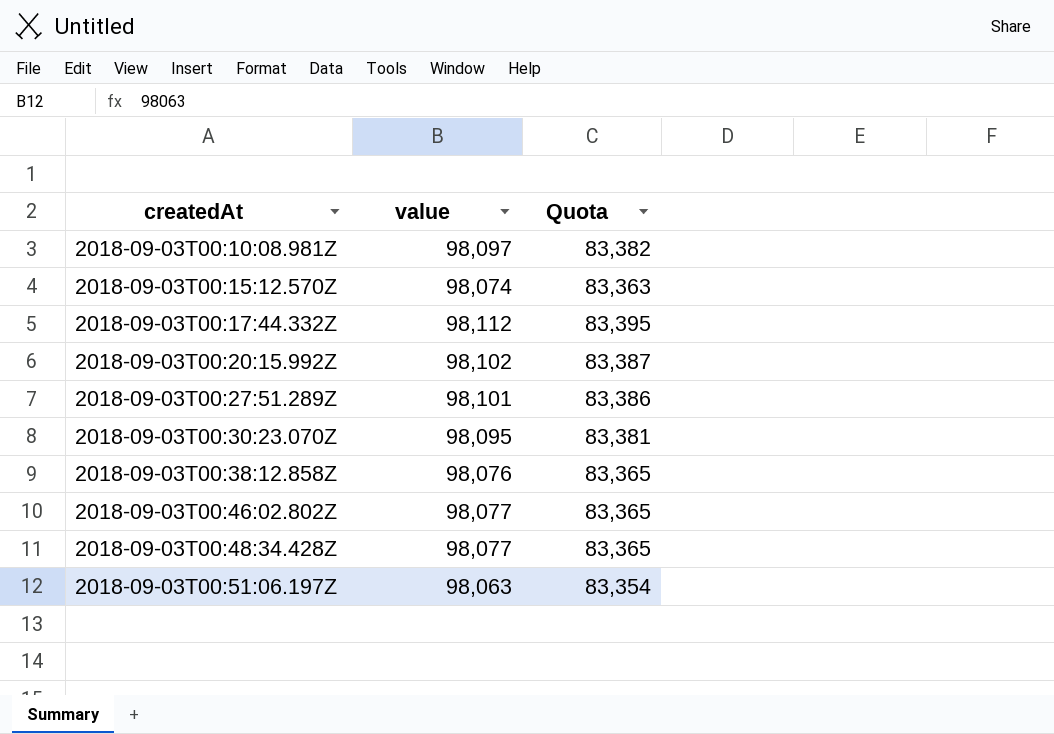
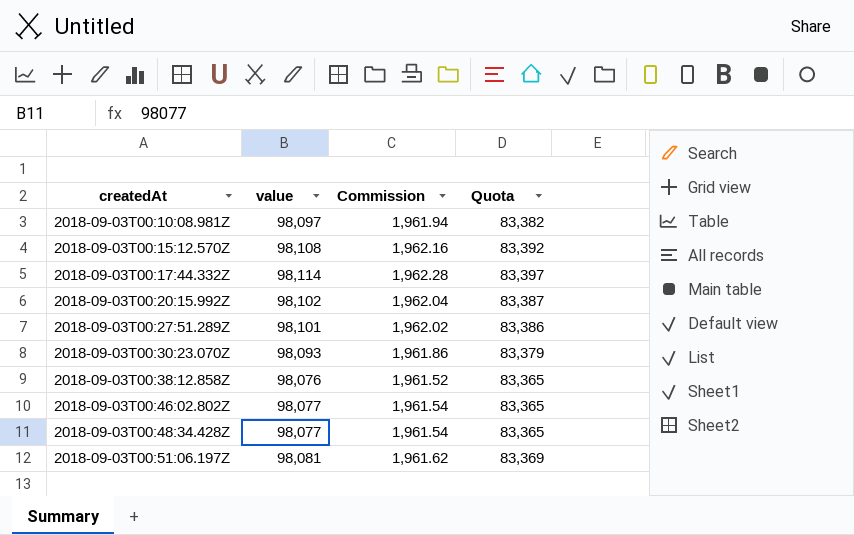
column Commission | formula: none -> [value] * 0.02
2018-09-03T00:15:12.570Z | value: 98,074 -> 98,108
2018-09-03T00:15:12.570Z | Quota: 83,363 -> 83,392
2018-09-03T00:17:44.332Z | value: 98,112 -> 98,114
2018-09-03T00:17:44.332Z | Quota: 83,395 -> 83,397
2018-09-03T00:30:23.070Z | value: 98,095 -> 98,093
2018-09-03T00:30:23.070Z | Quota: 83,381 -> 83,379
2018-09-03T00:51:06.197Z | value: 98,063 -> 98,081
2018-09-03T00:51:06.197Z | Quota: 83,354 -> 83,369

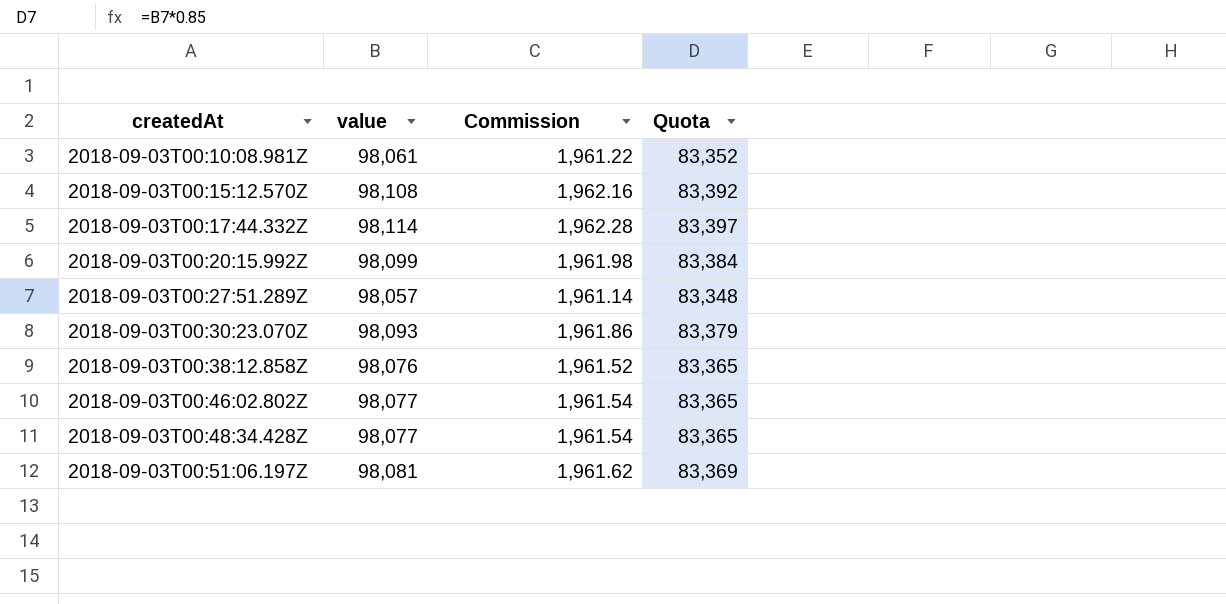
2018-09-03T00:10:08.981Z | value: 98,097 -> 98,061
2018-09-03T00:10:08.981Z | Commission: 1,961.94 -> 1,961.22
2018-09-03T00:10:08.981Z | Quota: 83,382 -> 83,352
2018-09-03T00:20:15.992Z | value: 98,102 -> 98,099
2018-09-03T00:20:15.992Z | Commission: 1,962.04 -> 1,961.98
2018-09-03T00:20:15.992Z | Quota: 83,387 -> 83,384
2018-09-03T00:27:51.289Z | value: 98,101 -> 98,057
2018-09-03T00:27:51.289Z | Commission: 1,962.02 -> 1,961.14
2018-09-03T00:27:51.289Z | Quota: 83,386 -> 83,348

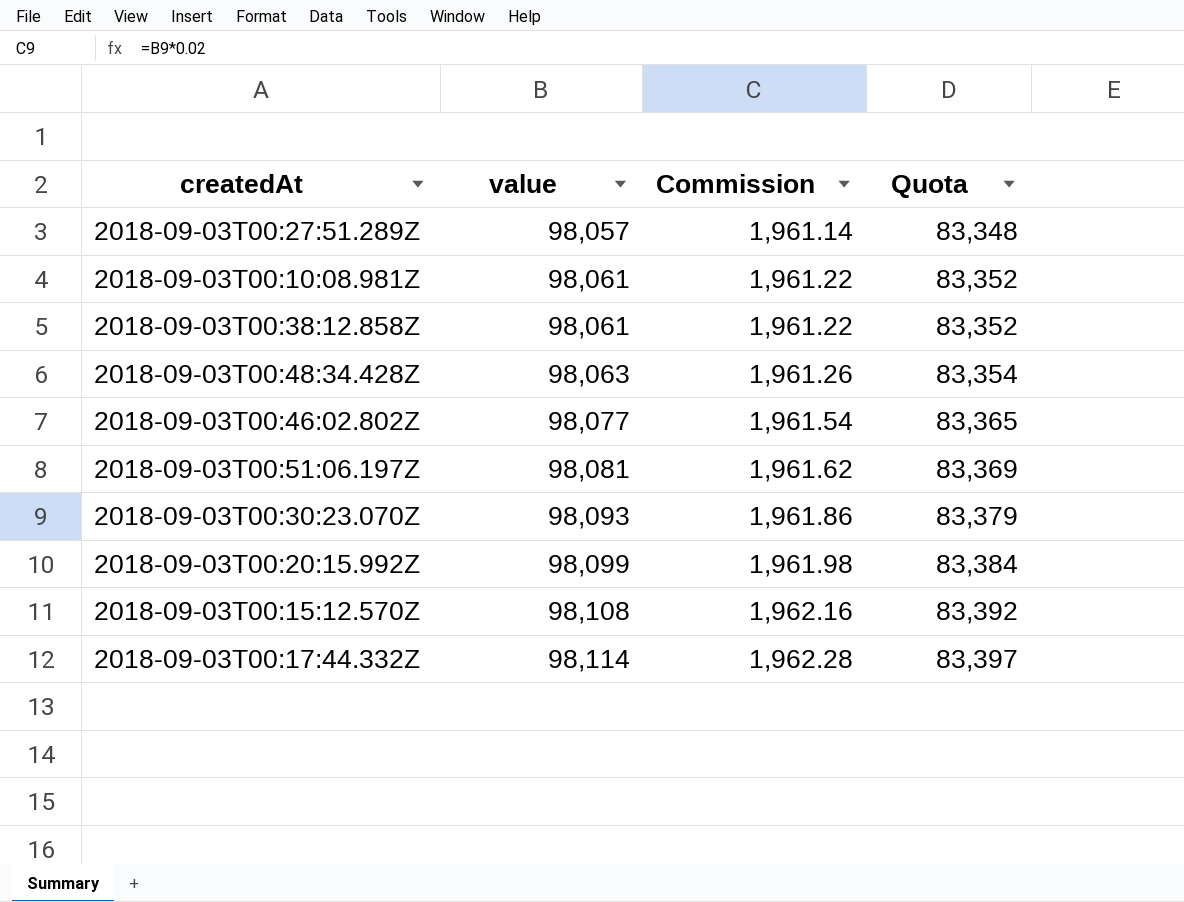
row order: createdAt ascending -> value ascending
2018-09-03T00:38:12.858Z | value: 98,076 -> 98,061
2018-09-03T00:38:12.858Z | Commission: 1,961.52 -> 1,961.22
2018-09-03T00:38:12.858Z | Quota: 83,365 -> 83,352
2018-09-03T00:48:34.428Z | value: 98,077 -> 98,063
2018-09-03T00:48:34.428Z | Commission: 1,961.54 -> 1,961.26
2018-09-03T00:48:34.428Z | Quota: 83,365 -> 83,354

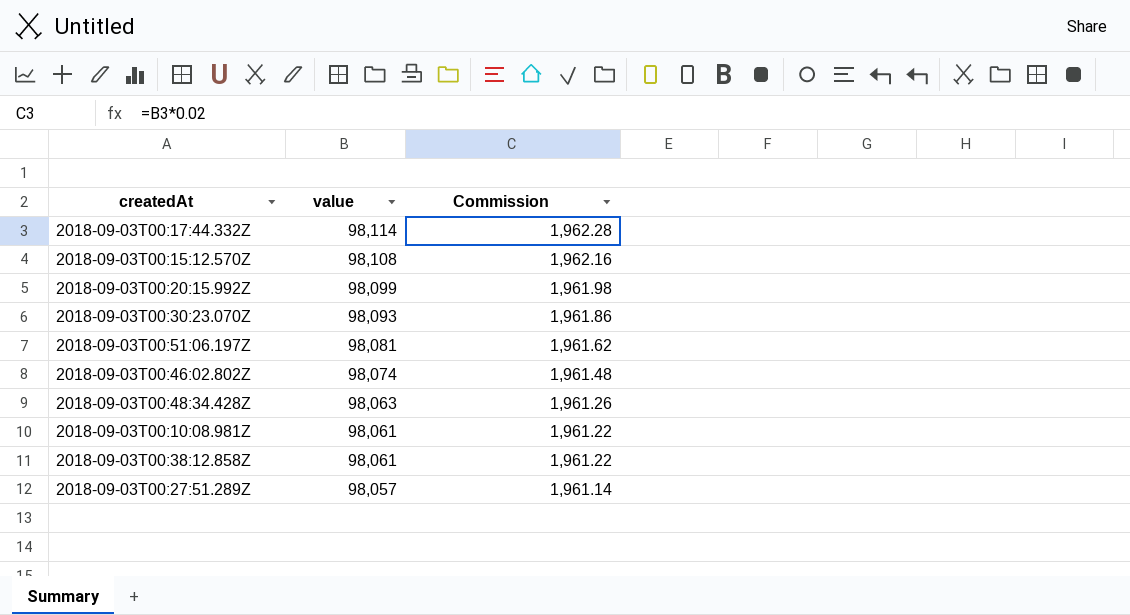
row order: value ascending -> value descending
column Quota | formula: [value] * 0.85 -> none
2018-09-03T00:46:02.802Z | value: 98,077 -> 98,074
2018-09-03T00:46:02.802Z | Commission: 1,961.54 -> 1,961.48

